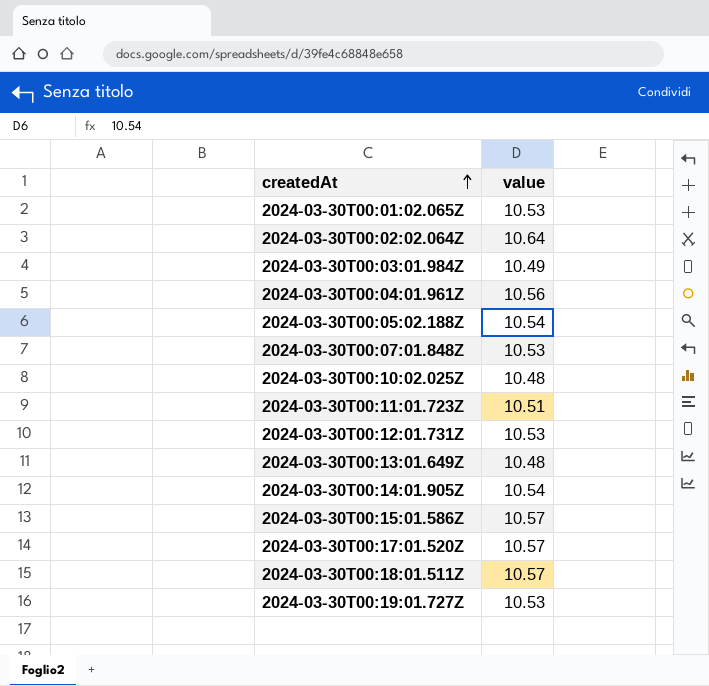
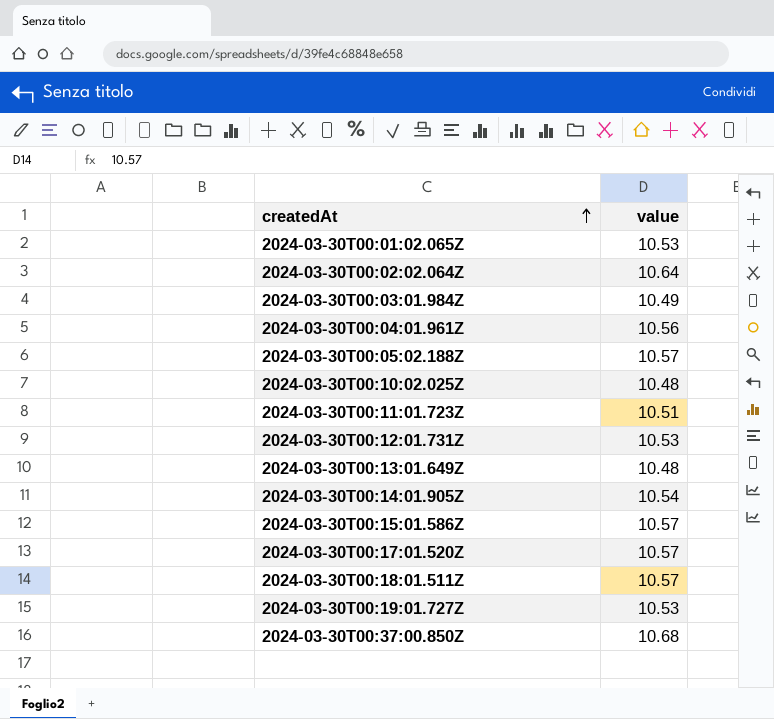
row 2024-03-30T00:07:01.848Z: 10.53 -> none
2024-03-30T00:05:02.188Z | value: 10.54 -> 10.57
row 2024-03-30T00:37:00.850Z: none -> 10.68

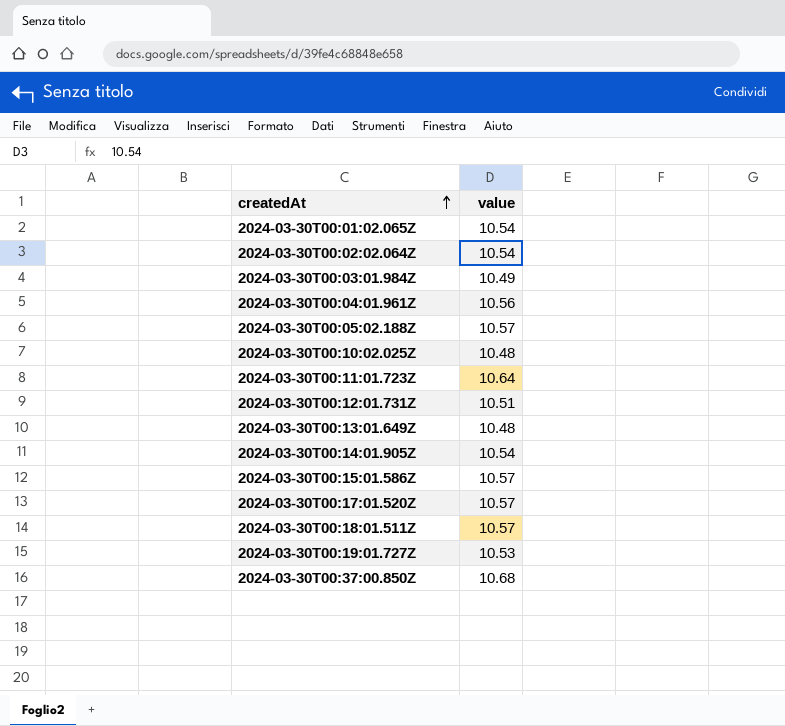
2024-03-30T00:01:02.065Z | value: 10.53 -> 10.54
2024-03-30T00:02:02.064Z | value: 10.64 -> 10.54
2024-03-30T00:11:01.723Z | value: 10.51 -> 10.64
2024-03-30T00:12:01.731Z | value: 10.53 -> 10.51

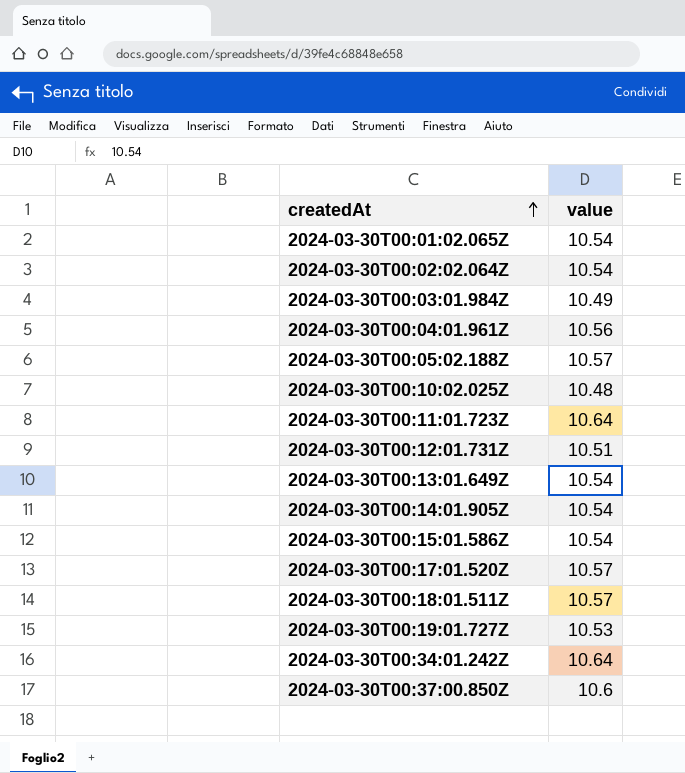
2024-03-30T00:13:01.649Z | value: 10.48 -> 10.54
2024-03-30T00:15:01.586Z | value: 10.57 -> 10.54
row 2024-03-30T00:34:01.242Z: none -> 10.64
2024-03-30T00:37:00.850Z | value: 10.68 -> 10.6

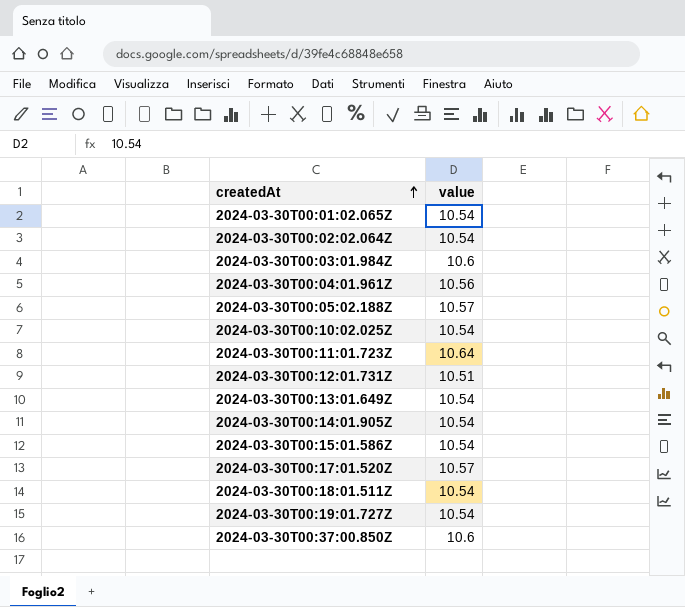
row 2024-03-30T00:34:01.242Z: 10.64 -> none
2024-03-30T00:03:01.984Z | value: 10.49 -> 10.6
2024-03-30T00:10:02.025Z | value: 10.48 -> 10.54
2024-03-30T00:18:01.511Z | value: 10.57 -> 10.54
2024-03-30T00:19:01.727Z | value: 10.53 -> 10.54

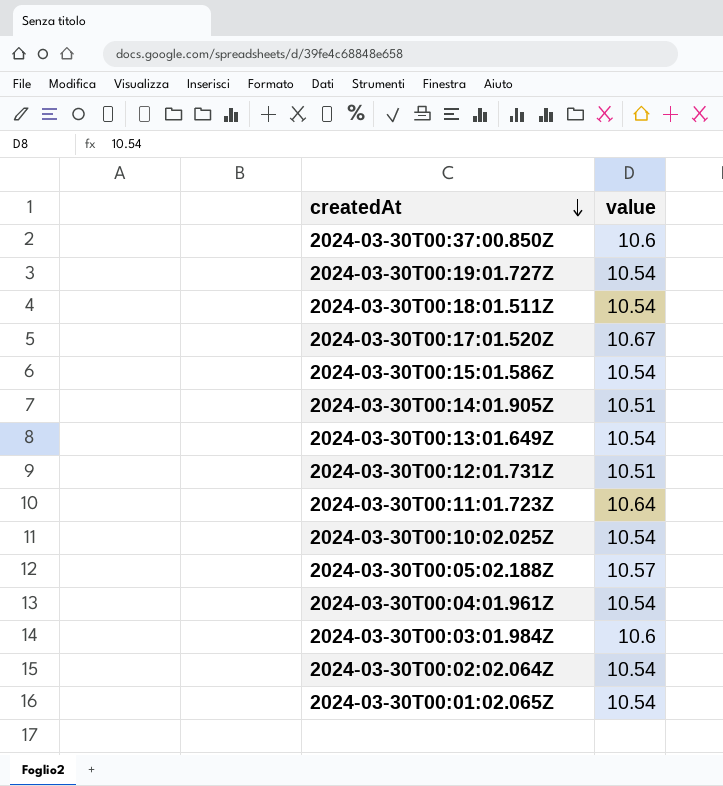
row order: createdAt ascending -> createdAt descending
2024-03-30T00:17:01.520Z | value: 10.57 -> 10.67
2024-03-30T00:14:01.905Z | value: 10.54 -> 10.51
2024-03-30T00:04:01.961Z | value: 10.56 -> 10.54

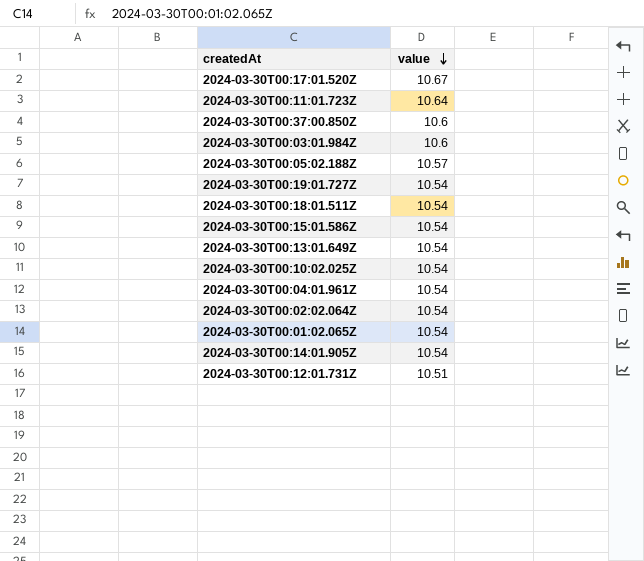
row order: createdAt descending -> value descending
2024-03-30T00:14:01.905Z | value: 10.51 -> 10.54

